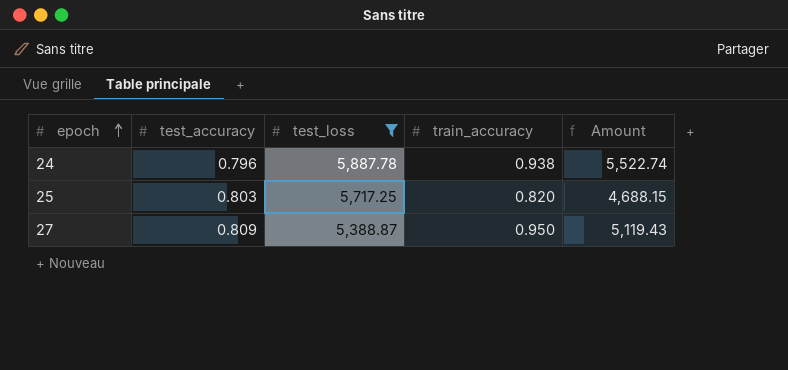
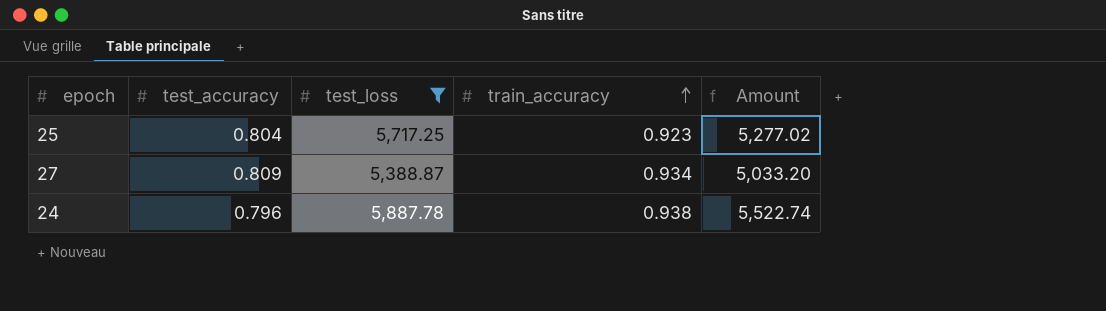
row order: epoch ascending -> train_accuracy ascending
25 | test_accuracy: 0.803 -> 0.804
25 | train_accuracy: 0.820 -> 0.923
25 | Amount: 4,688.15 -> 5,277.02
27 | train_accuracy: 0.950 -> 0.934
27 | Amount: 5,119.43 -> 5,033.20

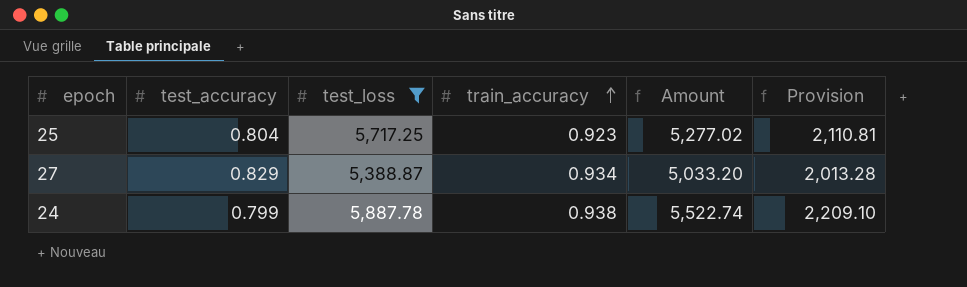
column Provision | formula: none -> [Amount] * 0.4
27 | test_accuracy: 0.809 -> 0.829
24 | test_accuracy: 0.796 -> 0.799

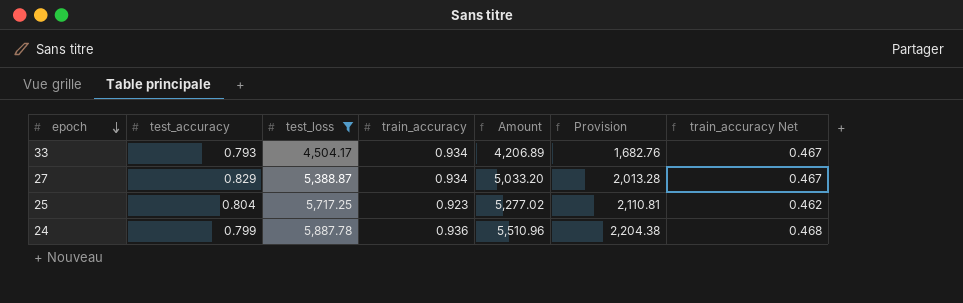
row order: train_accuracy ascending -> epoch descending
column train_accuracy Net | formula: none -> [train_accuracy] * 0.5
row 33: none -> 0.793 | 4,504.17 | 0.934 | 4,206.89 | 1,682.76 | 0.467
24 | train_accuracy: 0.938 -> 0.936
24 | Amount: 5,522.74 -> 5,510.96
24 | Provision: 2,209.10 -> 2,204.38

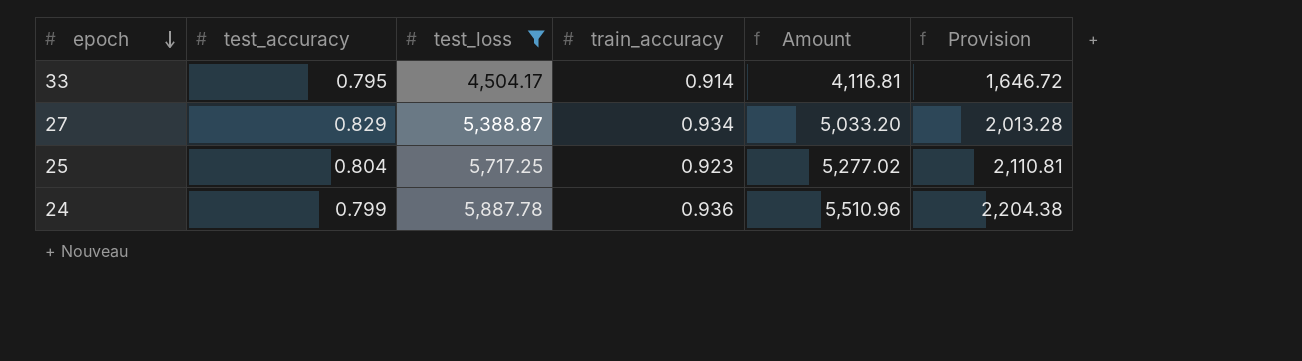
column train_accuracy Net | formula: [train_accuracy] * 0.5 -> none
33 | test_accuracy: 0.793 -> 0.795
33 | train_accuracy: 0.934 -> 0.914
33 | Amount: 4,206.89 -> 4,116.81
33 | Provision: 1,682.76 -> 1,646.72

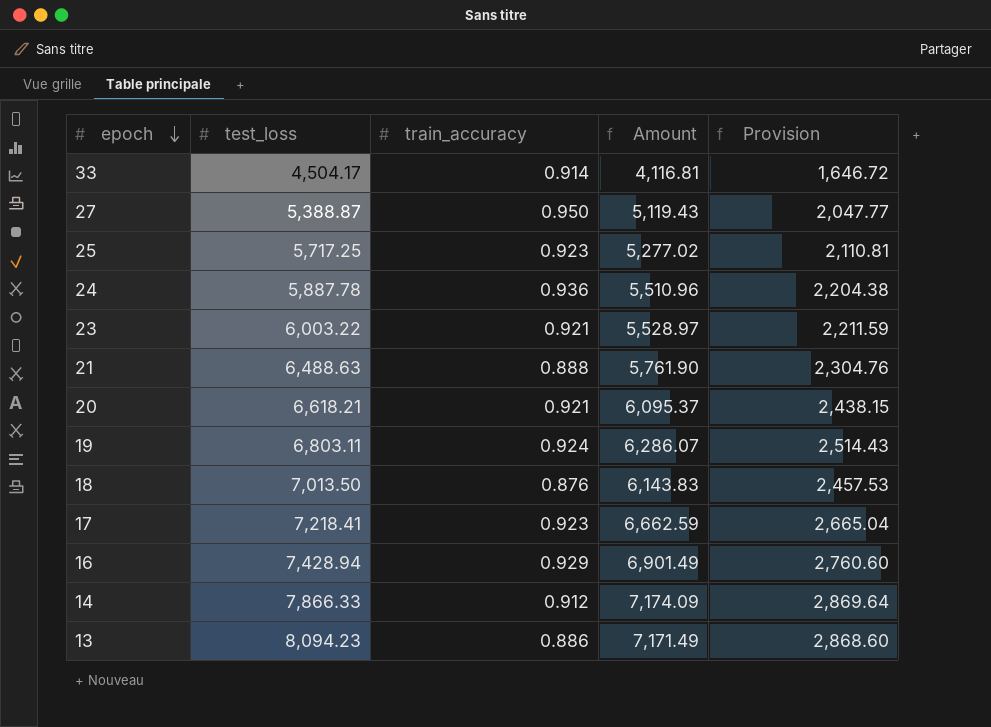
filter: test_loss <= 5,887.78 -> none
column test_accuracy | position: 2 -> none
27 | train_accuracy: 0.934 -> 0.950
27 | Amount: 5,033.20 -> 5,119.43
27 | Provision: 2,013.28 -> 2,047.77

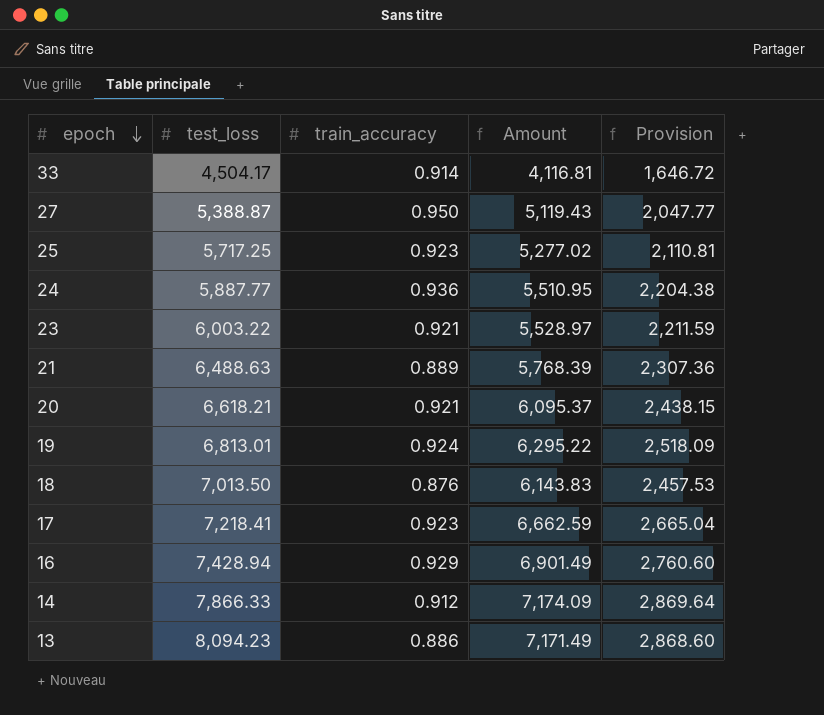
24 | test_loss: 5,887.78 -> 5,887.77
24 | Amount: 5,510.96 -> 5,510.95
21 | train_accuracy: 0.888 -> 0.889
21 | Amount: 5,761.90 -> 5,768.39
21 | Provision: 2,304.76 -> 2,307.36
19 | test_loss: 6,803.11 -> 6,813.01
19 | Amount: 6,286.07 -> 6,295.22
19 | Provision: 2,514.43 -> 2,518.09

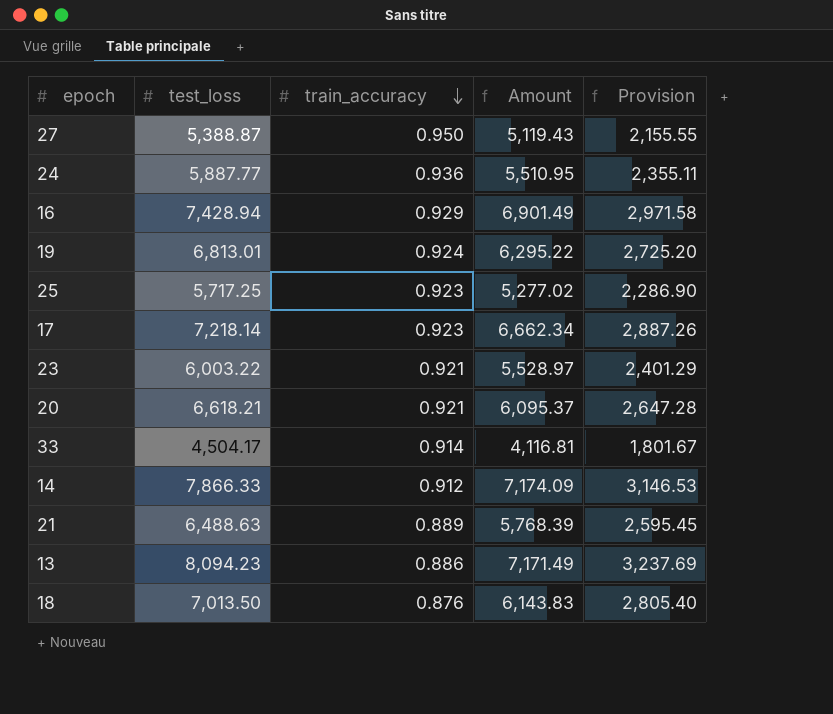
row order: epoch descending -> train_accuracy descending
column Provision | formula: [Amount] * 0.4 -> [test_loss] * 0.4
17 | test_loss: 7,218.41 -> 7,218.14
17 | Amount: 6,662.59 -> 6,662.34

